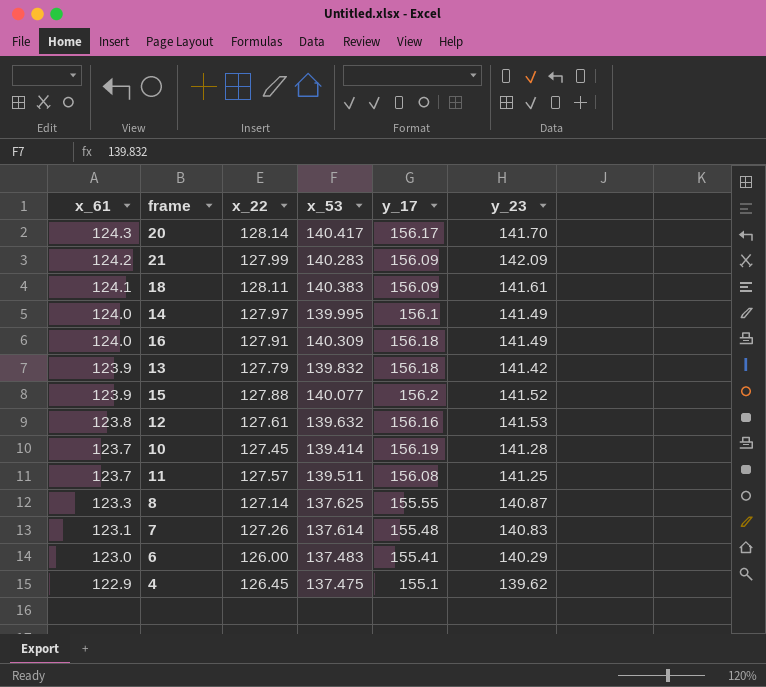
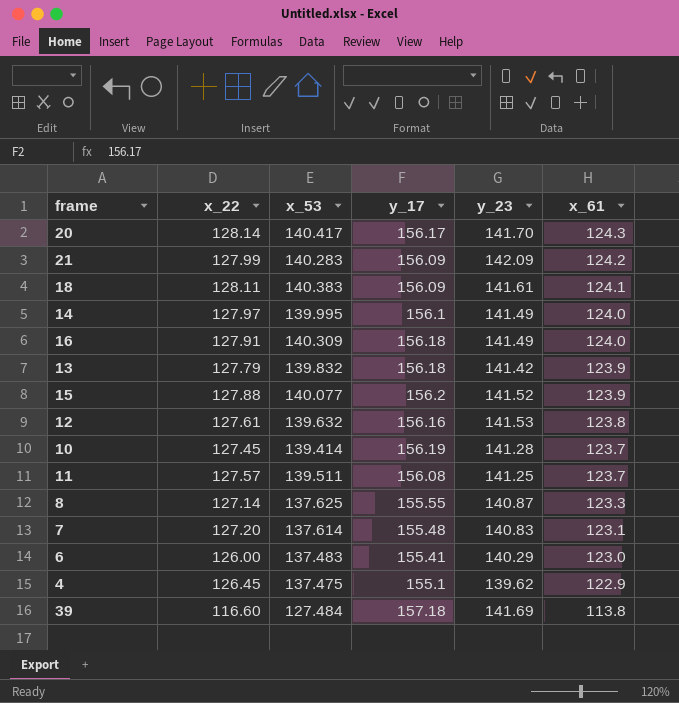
column x_61 | position: 1 -> 6
7 | x_22: 127.26 -> 127.20
row 39: none -> 116.60 | 127.484 | 157.18 | 141.69 | 113.8

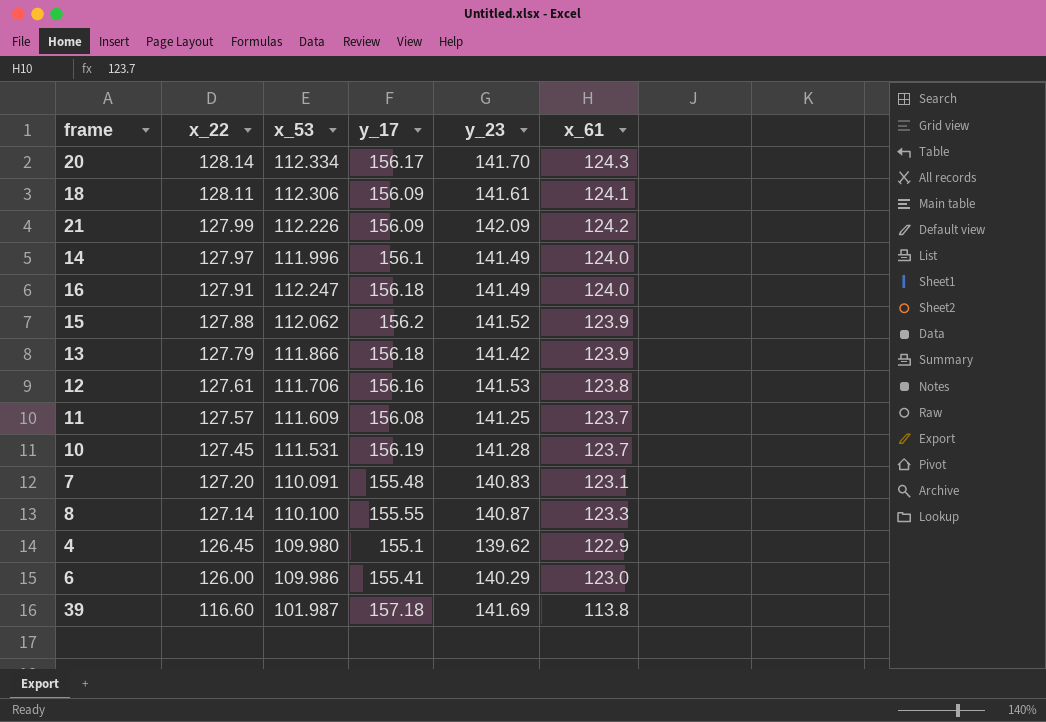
row order: x_61 descending -> x_22 descending
20 | x_53: 140.417 -> 112.334
18 | x_53: 140.383 -> 112.306
21 | x_53: 140.283 -> 112.226
14 | x_53: 139.995 -> 111.996
16 | x_53: 140.309 -> 112.247
15 | x_53: 140.077 -> 112.062
13 | x_53: 139.832 -> 111.866
12 | x_53: 139.632 -> 111.706
11 | x_53: 139.511 -> 111.609
10 | x_53: 139.414 -> 111.531
7 | x_53: 137.614 -> 110.091
8 | x_53: 137.625 -> 110.100
4 | x_53: 137.475 -> 109.980
6 | x_53: 137.483 -> 109.986
39 | x_53: 127.484 -> 101.987

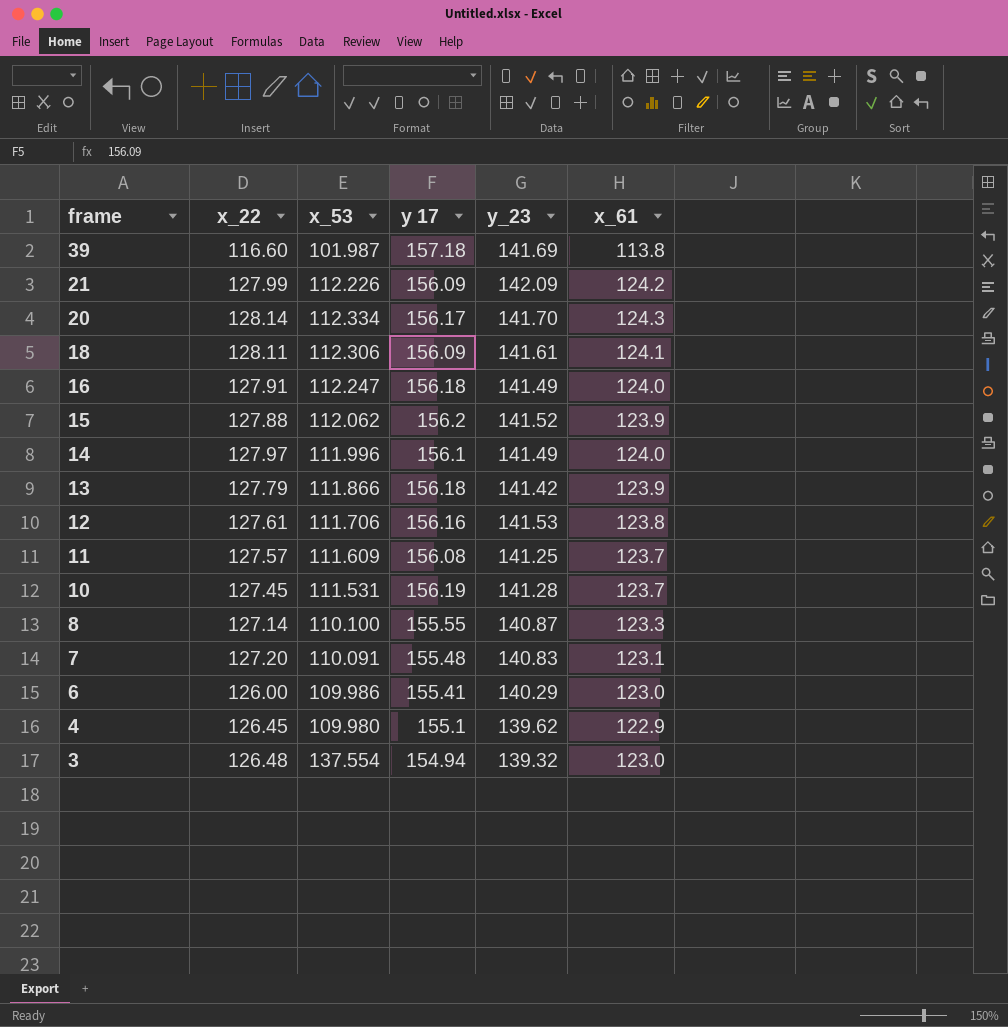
row order: x_22 descending -> frame descending
column name: y_17 -> y 17
row 3: none -> 126.48 | 137.554 | 154.94 | 139.32 | 123.0

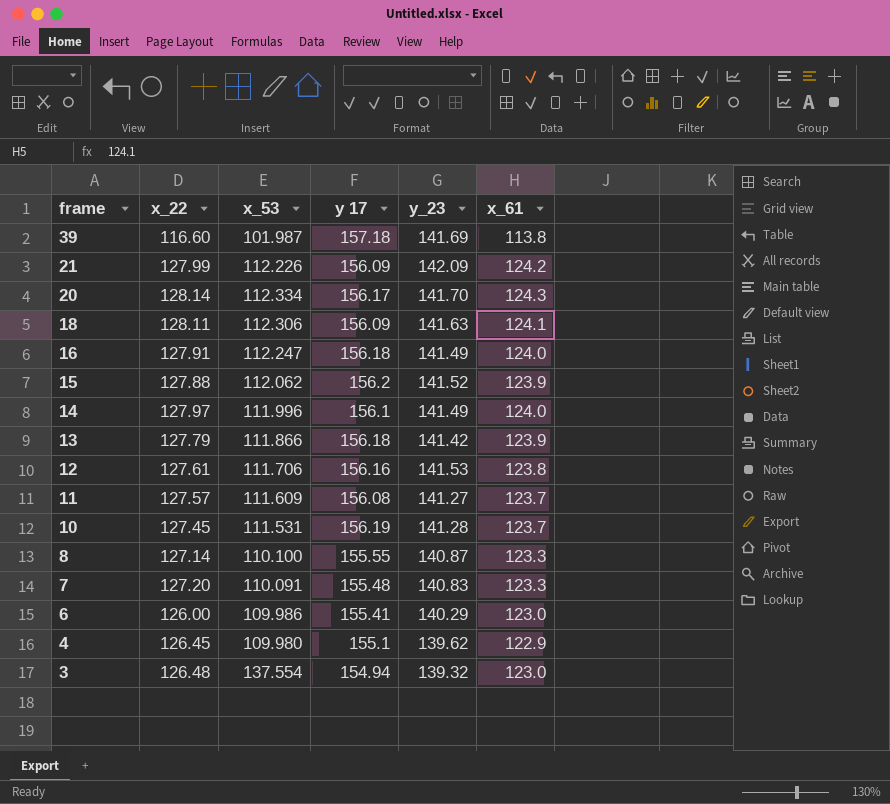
18 | y_23: 141.61 -> 141.63
11 | y_23: 141.25 -> 141.27
7 | x_61: 123.1 -> 123.3

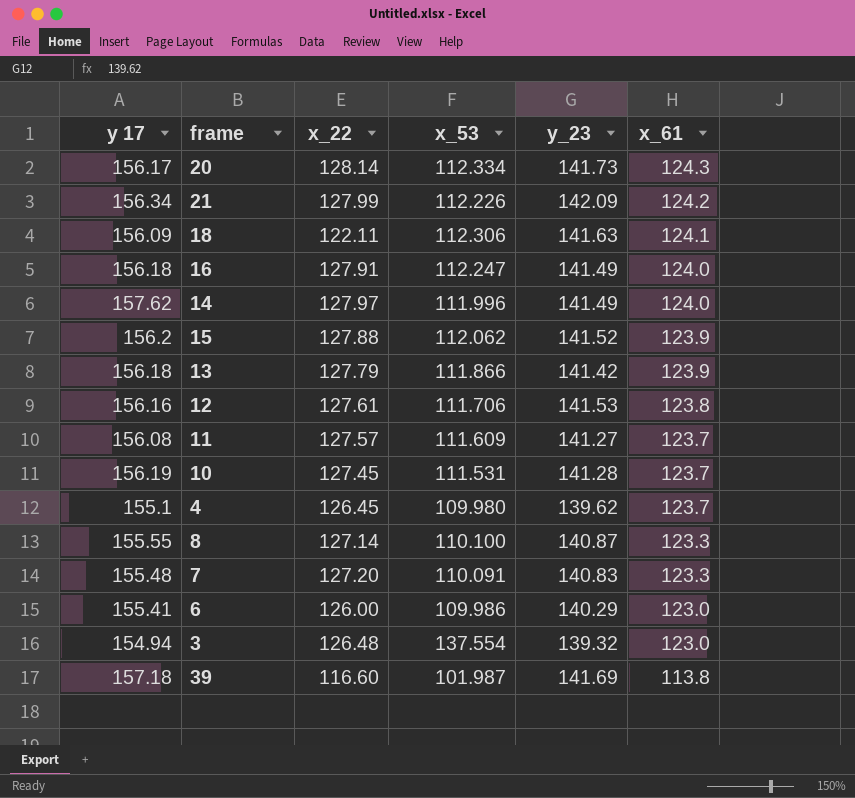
row order: frame descending -> x_61 descending
column y 17 | position: 4 -> 1
20 | y_23: 141.70 -> 141.73
21 | y 17: 156.09 -> 156.34
18 | x_22: 128.11 -> 122.11
14 | y 17: 156.1 -> 157.62
4 | x_61: 122.9 -> 123.7

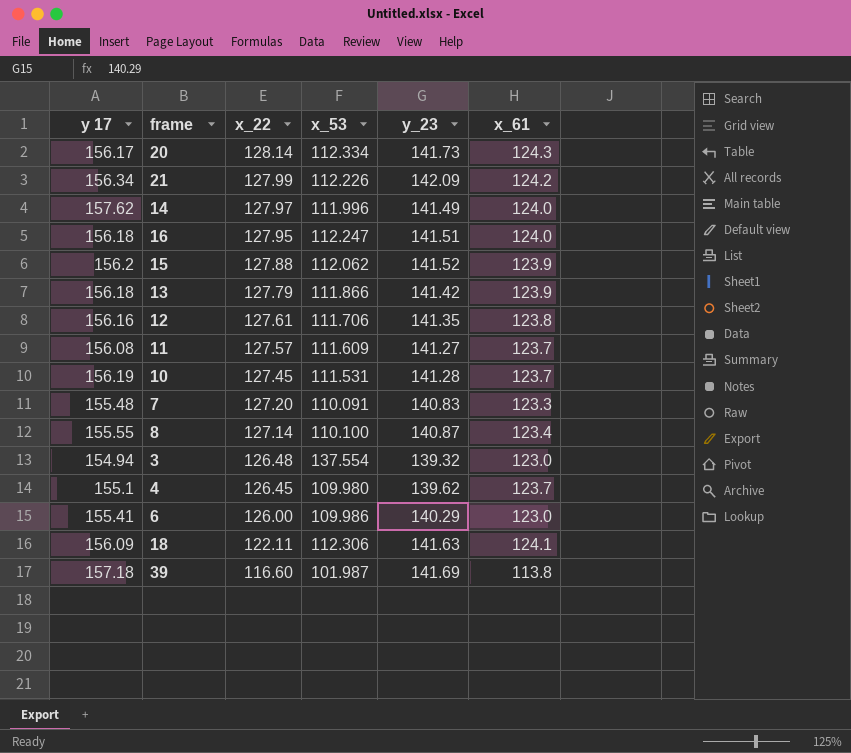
row order: x_61 descending -> x_22 descending
16 | x_22: 127.91 -> 127.95
16 | y_23: 141.49 -> 141.51
12 | y_23: 141.53 -> 141.35
8 | x_61: 123.3 -> 123.4

